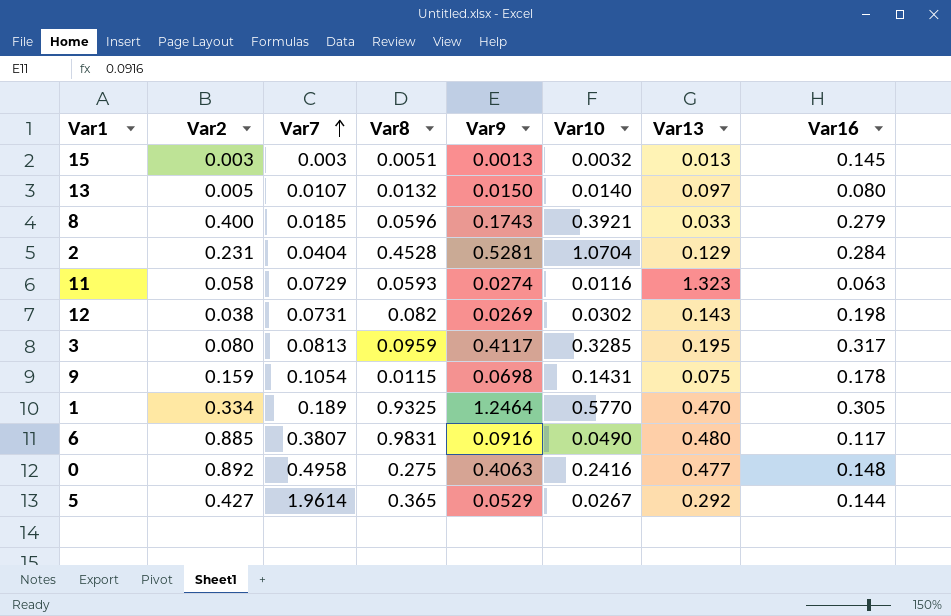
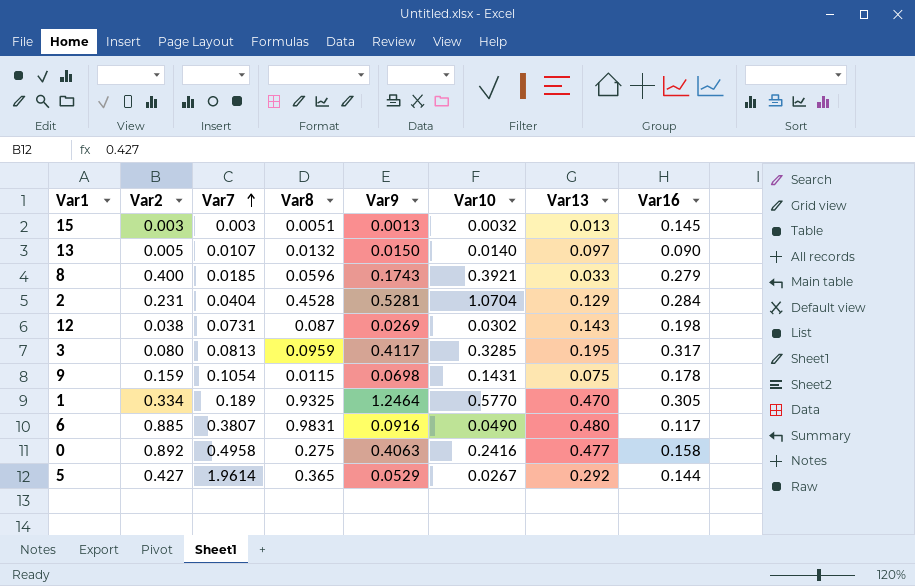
row 11: 0.058 | 0.0729 | 0.0593 | 0.0274 | 0.0116 | 1.323 | 0.063 -> none
13 | Var16: 0.080 -> 0.090
12 | Var8: 0.082 -> 0.087
0 | Var16: 0.148 -> 0.158

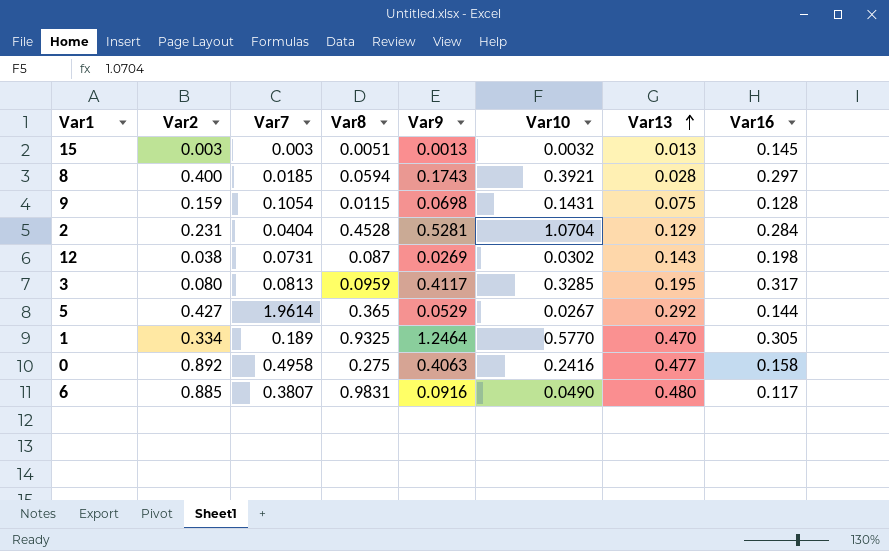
row order: Var7 ascending -> Var13 ascending
row 13: 0.005 | 0.0107 | 0.0132 | 0.0150 | 0.0140 | 0.097 | 0.090 -> none
8 | Var8: 0.0596 -> 0.0594
8 | Var13: 0.033 -> 0.028
8 | Var16: 0.279 -> 0.297
9 | Var16: 0.178 -> 0.128

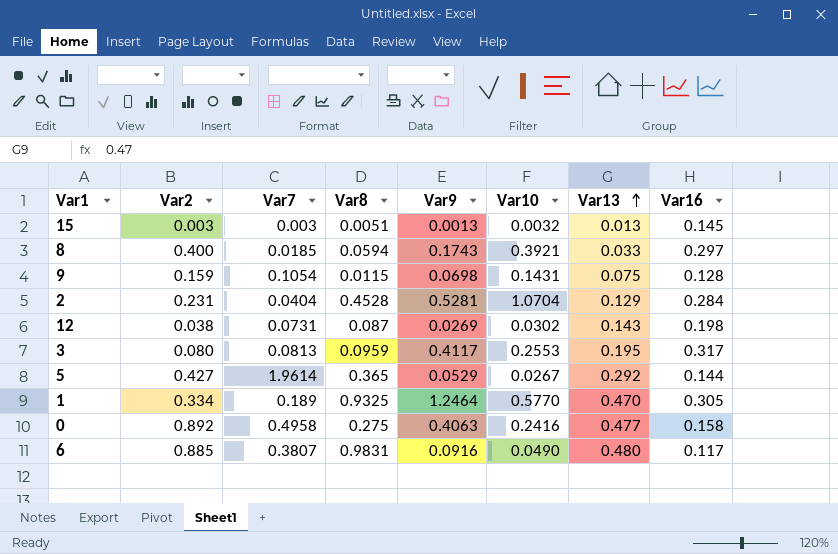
8 | Var13: 0.028 -> 0.033
3 | Var10: 0.3285 -> 0.2553

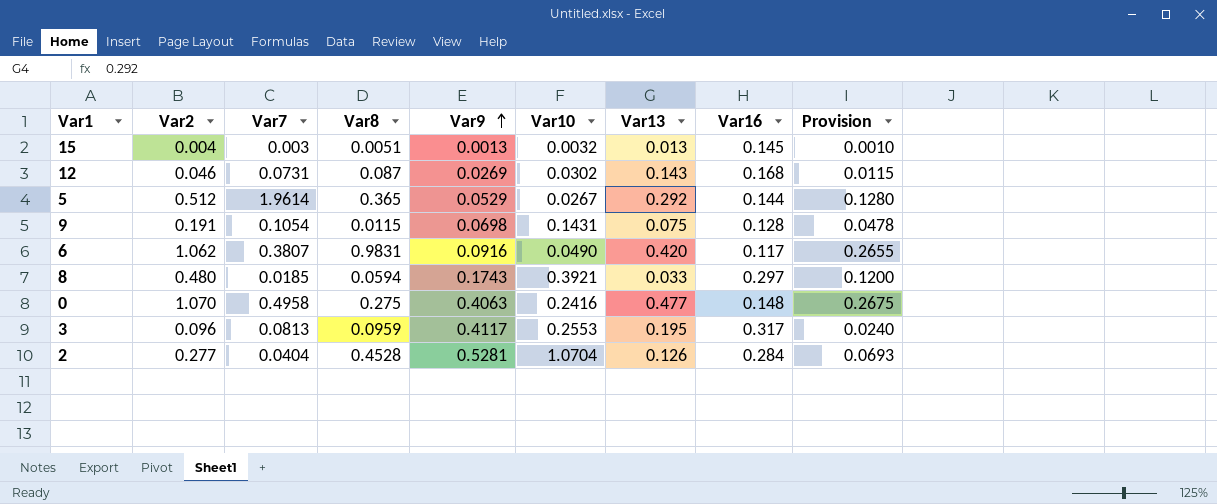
row order: Var13 ascending -> Var9 ascending
column Provision | formula: none -> [Var2] * 0.25
row 1: 0.334 | 0.189 | 0.9325 | 1.2464 | 0.5770 | 0.470 | 0.305 -> none
15 | Var2: 0.003 -> 0.004
12 | Var2: 0.038 -> 0.046
12 | Var16: 0.198 -> 0.168
5 | Var2: 0.427 -> 0.512
9 | Var2: 0.159 -> 0.191
6 | Var2: 0.885 -> 1.062
6 | Var13: 0.480 -> 0.420
8 | Var2: 0.400 -> 0.480
0 | Var2: 0.892 -> 1.070
0 | Var16: 0.158 -> 0.148
3 | Var2: 0.080 -> 0.096
2 | Var2: 0.231 -> 0.277
2 | Var13: 0.129 -> 0.126

